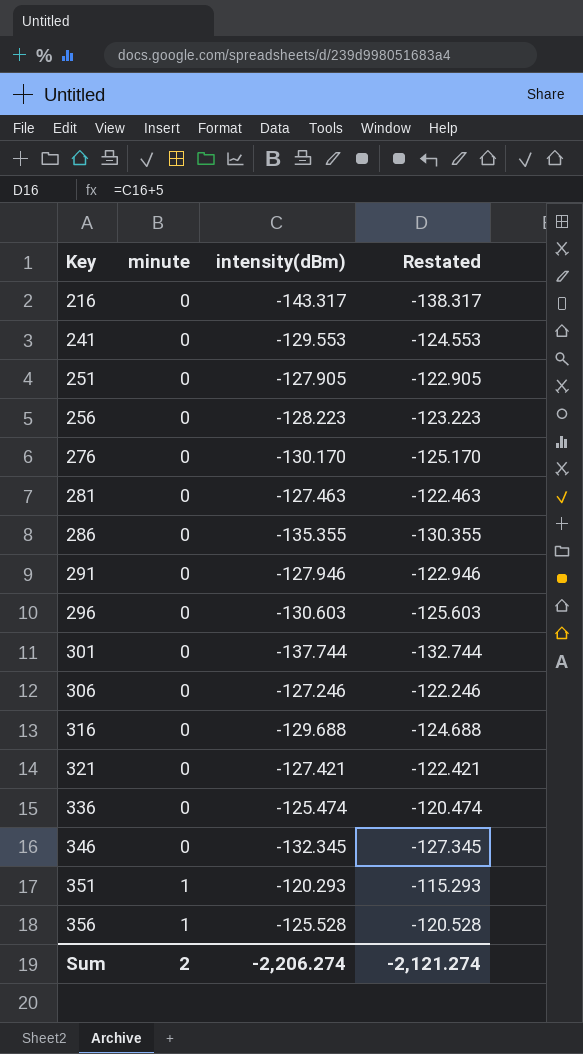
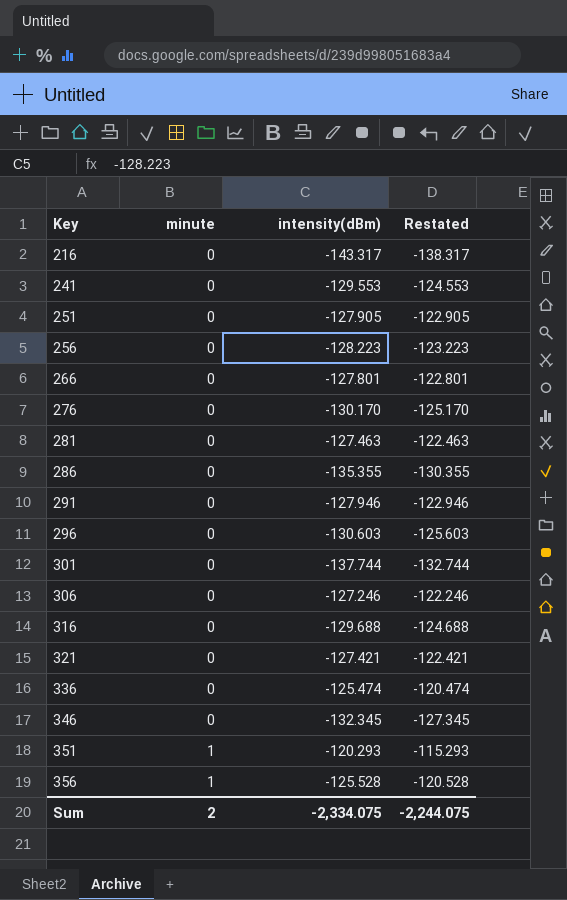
row 266: none -> 0 | -127.801 | -122.801
Sum | intensity(dBm): -2,206.274 -> -2,334.075
Sum | Restated: -2,121.274 -> -2,244.075

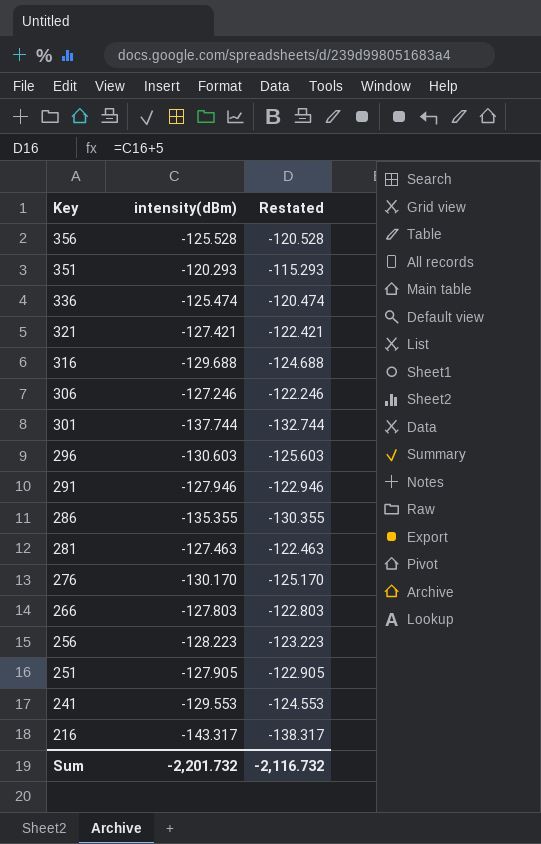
row order: Key ascending -> Key descending
column minute | position: 2 -> none
row 346: 0 | -132.345 | -127.345 -> none
266 | intensity(dBm): -127.801 -> -127.803
266 | Restated: -122.801 -> -122.803
Sum | intensity(dBm): -2,334.075 -> -2,201.732
Sum | Restated: -2,244.075 -> -2,116.732

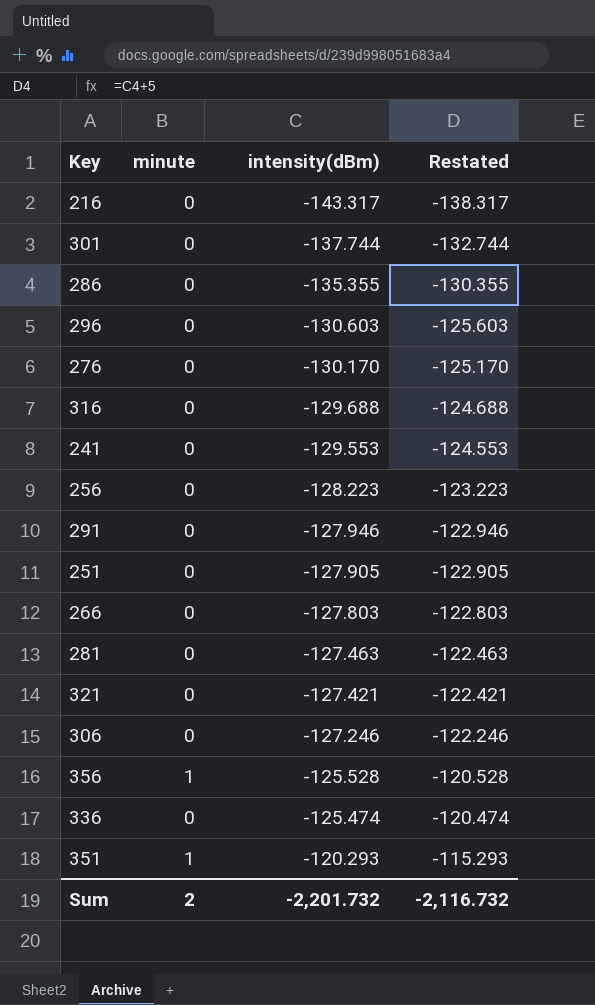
row order: Key descending -> intensity(dBm) ascending
column minute | position: none -> 2

